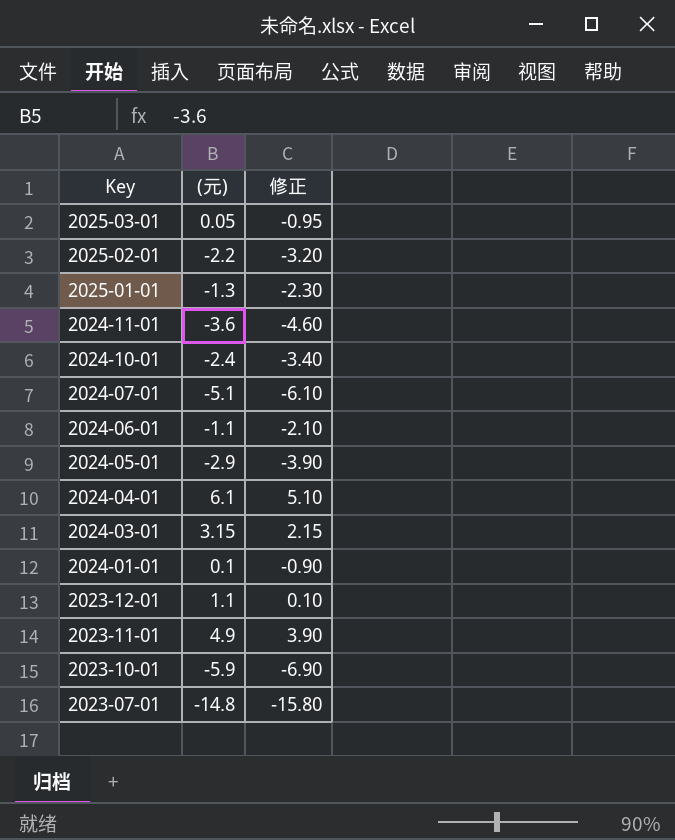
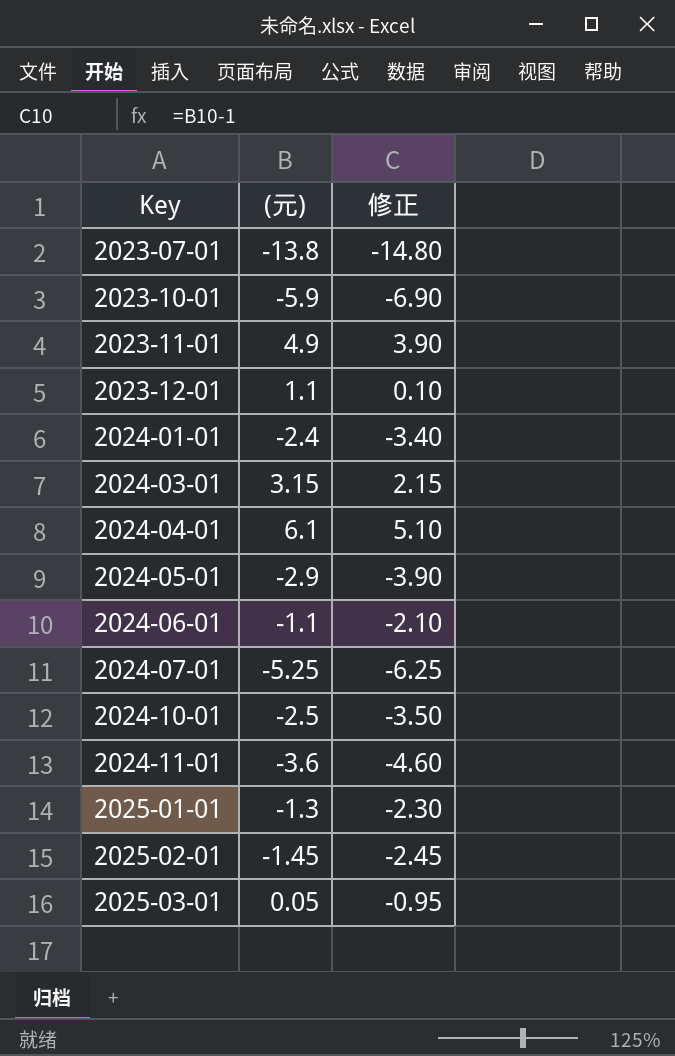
row order: Key descending -> Key ascending
2023-07-01 | (元): -14.8 -> -13.8
2023-07-01 | 修正: -15.80 -> -14.80
2024-01-01 | (元): 0.1 -> -2.4
2024-01-01 | 修正: -0.90 -> -3.40
2024-07-01 | (元): -5.1 -> -5.25
2024-07-01 | 修正: -6.10 -> -6.25
2024-10-01 | (元): -2.4 -> -2.5
2024-10-01 | 修正: -3.40 -> -3.50
2025-02-01 | (元): -2.2 -> -1.45
2025-02-01 | 修正: -3.20 -> -2.45

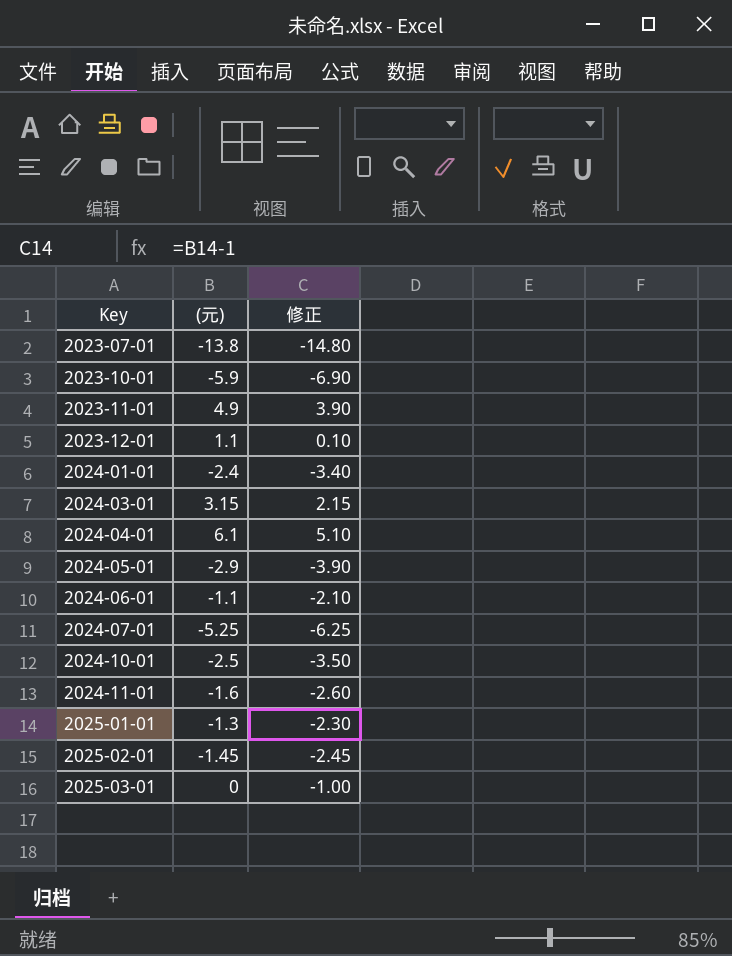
2024-11-01 | (元): -3.6 -> -1.6
2024-11-01 | 修正: -4.60 -> -2.60
2025-03-01 | (元): 0.05 -> 0
2025-03-01 | 修正: -0.95 -> -1.00

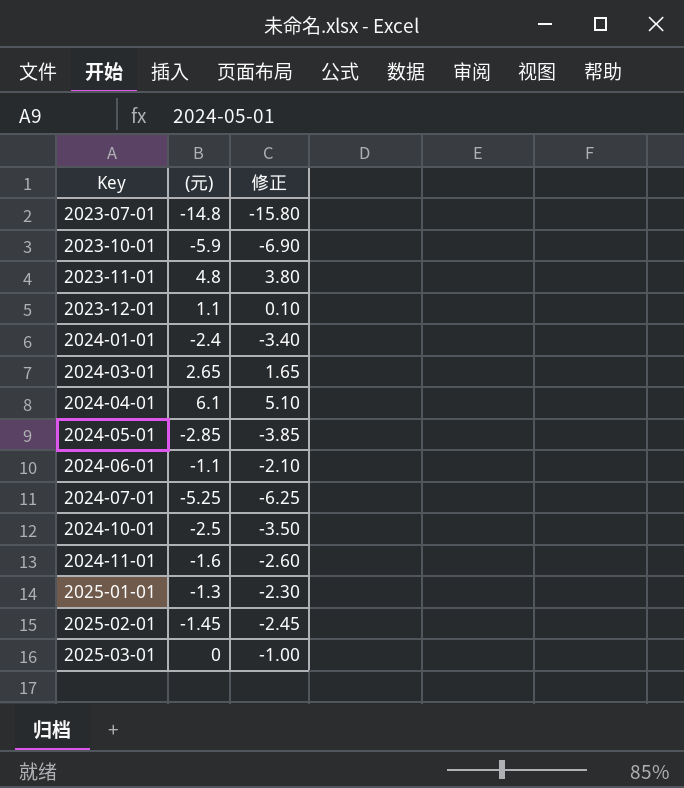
2023-07-01 | (元): -13.8 -> -14.8
2023-07-01 | 修正: -14.80 -> -15.80
2023-11-01 | (元): 4.9 -> 4.8
2023-11-01 | 修正: 3.90 -> 3.80
2024-03-01 | (元): 3.15 -> 2.65
2024-03-01 | 修正: 2.15 -> 1.65
2024-05-01 | (元): -2.9 -> -2.85
2024-05-01 | 修正: -3.90 -> -3.85

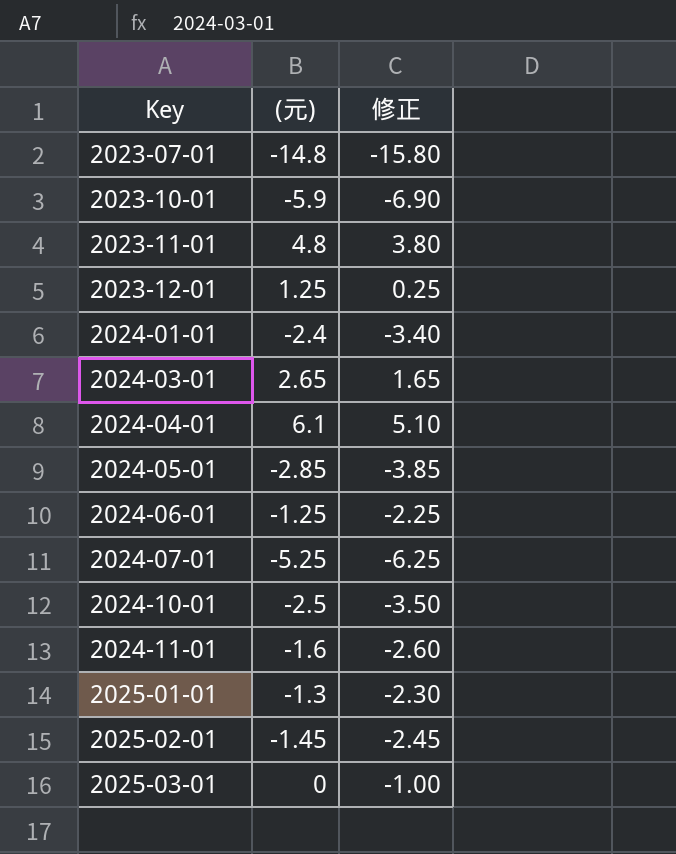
2023-12-01 | (元): 1.1 -> 1.25
2023-12-01 | 修正: 0.10 -> 0.25
2024-06-01 | (元): -1.1 -> -1.25
2024-06-01 | 修正: -2.10 -> -2.25

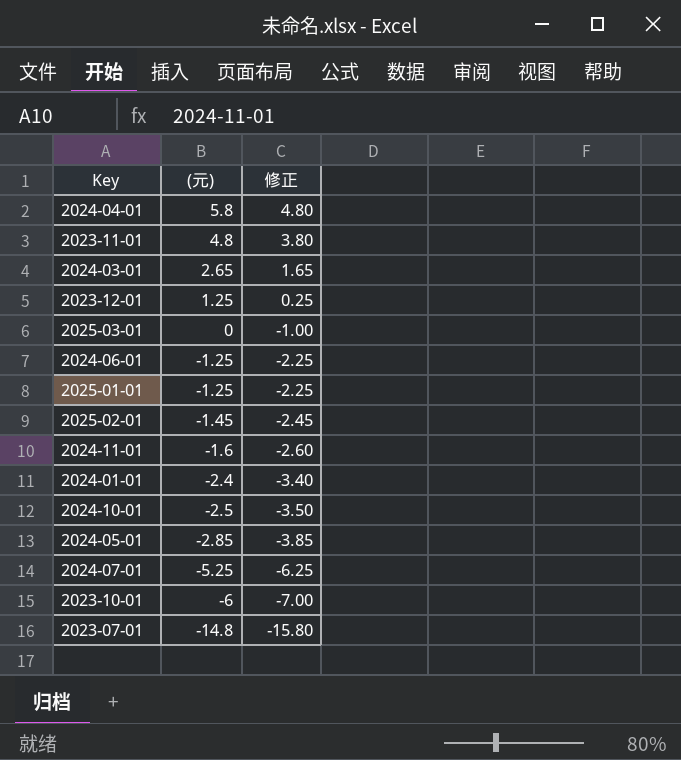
row order: Key ascending -> (元) descending
2024-04-01 | (元): 6.1 -> 5.8
2024-04-01 | 修正: 5.10 -> 4.80
2025-01-01 | (元): -1.3 -> -1.25
2025-01-01 | 修正: -2.30 -> -2.25
2023-10-01 | (元): -5.9 -> -6
2023-10-01 | 修正: -6.90 -> -7.00

